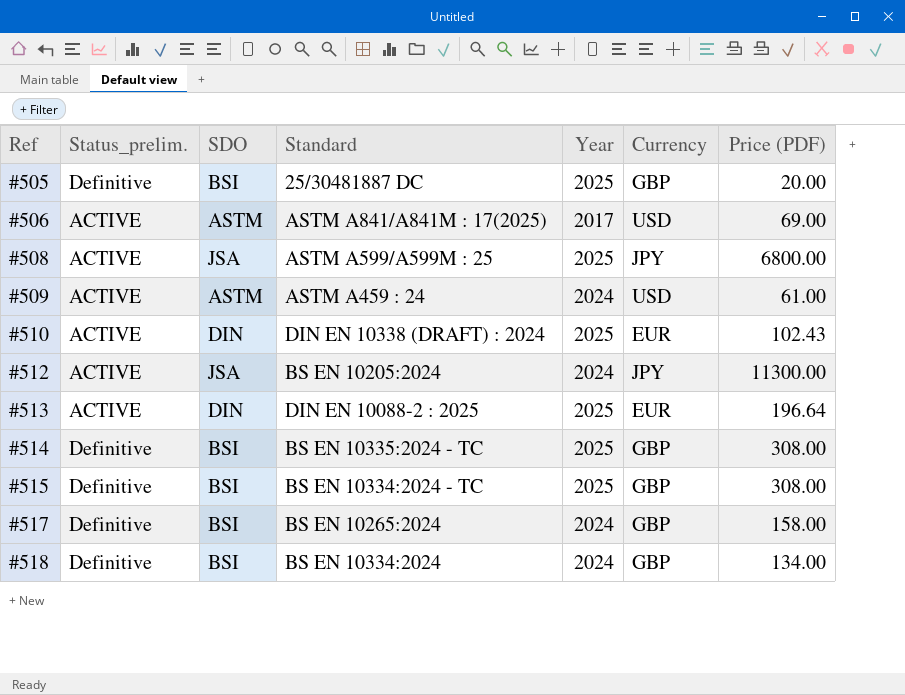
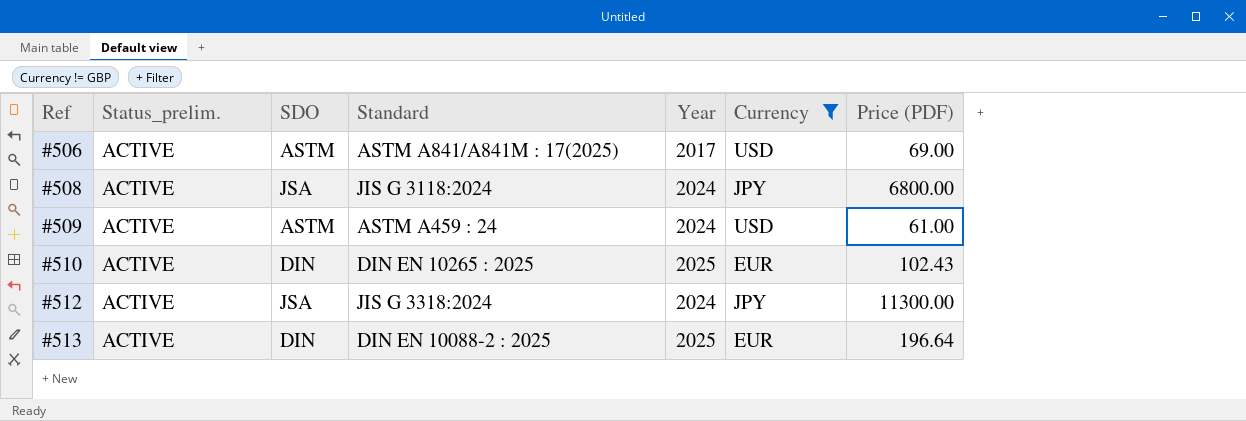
filter: none -> Currency != GBP
#508 | Standard: ASTM A599/A599M : 25 -> JIS G 3118:2024
#508 | Year: 2025 -> 2024
#510 | Standard: DIN EN 10338 (DRAFT) : 2024 -> DIN EN 10265 : 2025
#512 | Standard: BS EN 10205:2024 -> JIS G 3318:2024

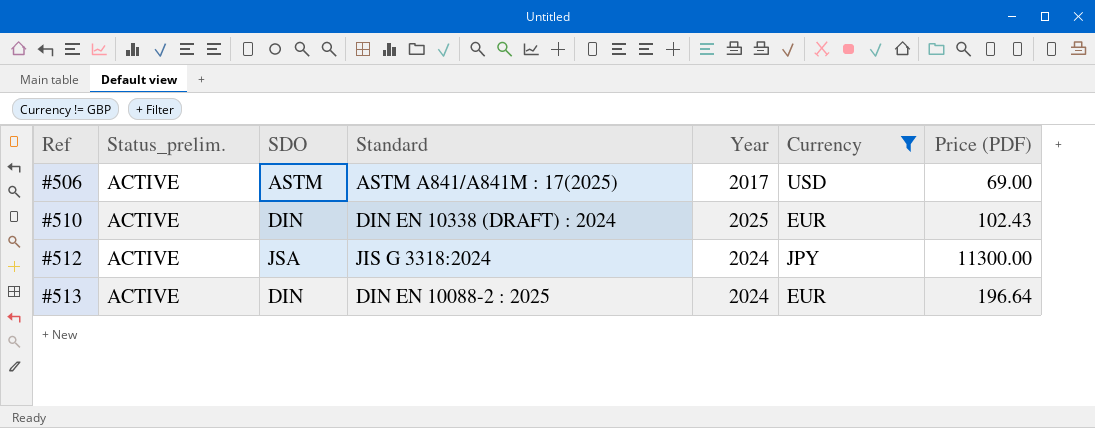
row #508: ACTIVE | JSA | JIS G 3118:2024 | 2024 | JPY | 6800.00 -> none
row #509: ACTIVE | ASTM | ASTM A459 : 24 | 2024 | USD | 61.00 -> none
#510 | Standard: DIN EN 10265 : 2025 -> DIN EN 10338 (DRAFT) : 2024
#513 | Year: 2025 -> 2024

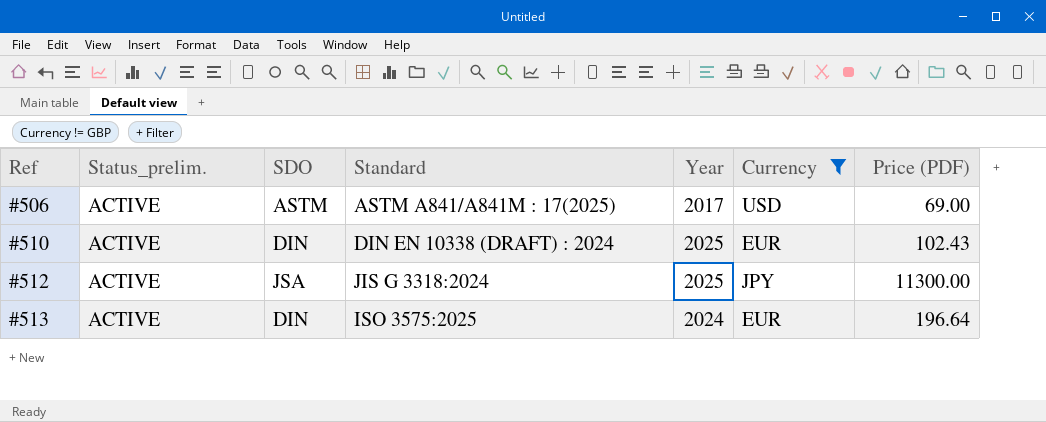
#512 | Year: 2024 -> 2025
#513 | Standard: DIN EN 10088-2 : 2025 -> ISO 3575:2025

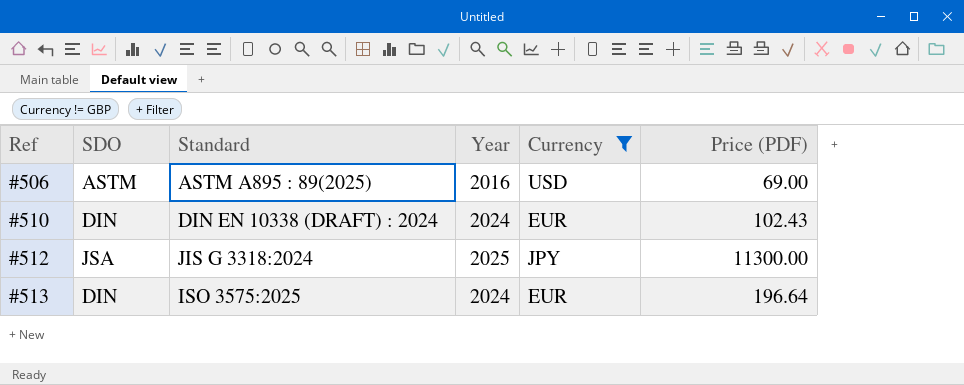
column Status_prelim. | position: 2 -> none
#506 | Standard: ASTM A841/A841M : 17(2025) -> ASTM A895 : 89(2025)
#506 | Year: 2017 -> 2016
#510 | Year: 2025 -> 2024

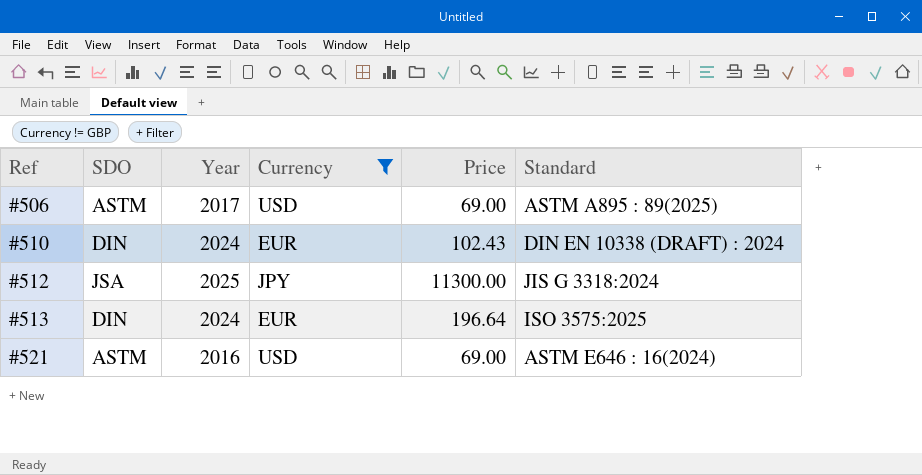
column name: Price (PDF) -> Price
column Standard | position: 3 -> 6
#506 | Year: 2016 -> 2017
row #521: none -> ASTM | 2016 | USD | 69.00 | ASTM E646 : 16(2024)

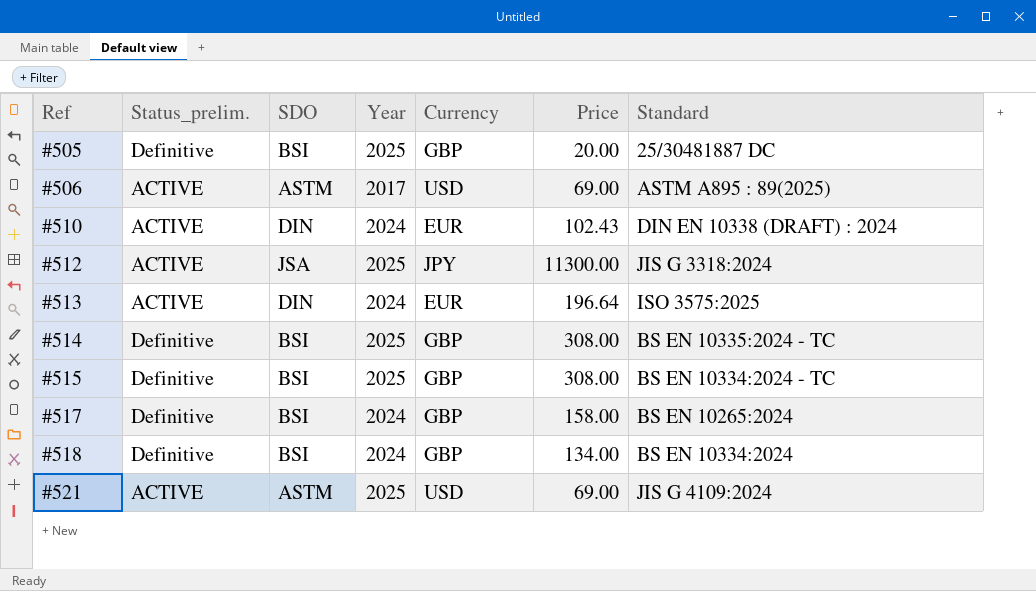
filter: Currency != GBP -> none
column Status_prelim. | position: none -> 2
#521 | Year: 2016 -> 2025
#521 | Standard: ASTM E646 : 16(2024) -> JIS G 4109:2024

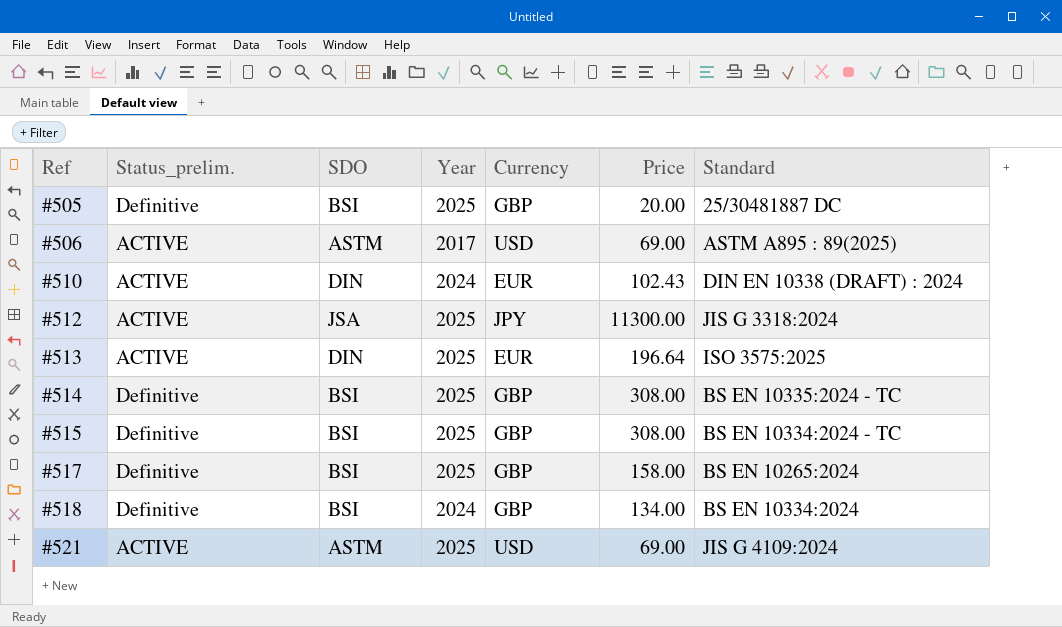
#513 | Year: 2024 -> 2025
#517 | Year: 2024 -> 2025

